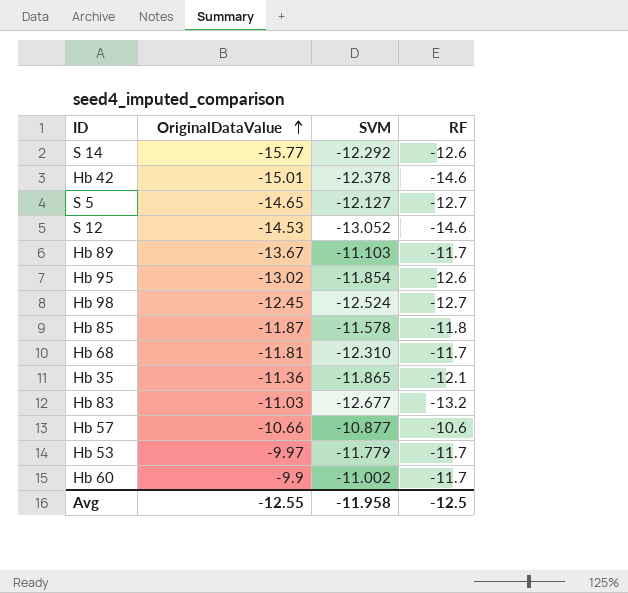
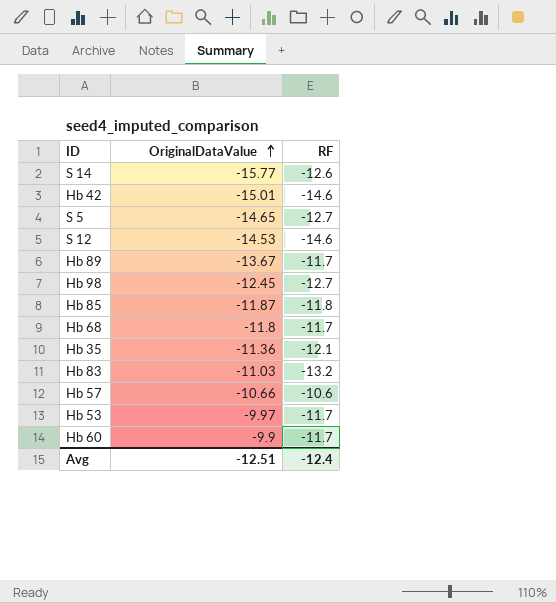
column SVM | position: 3 -> none
row Hb 95: -13.02 | -11.854 | -12.6 -> none
Hb 68 | OriginalDataValue: -11.81 -> -11.8
Avg | OriginalDataValue: -12.55 -> -12.51
Avg | RF: -12.5 -> -12.4

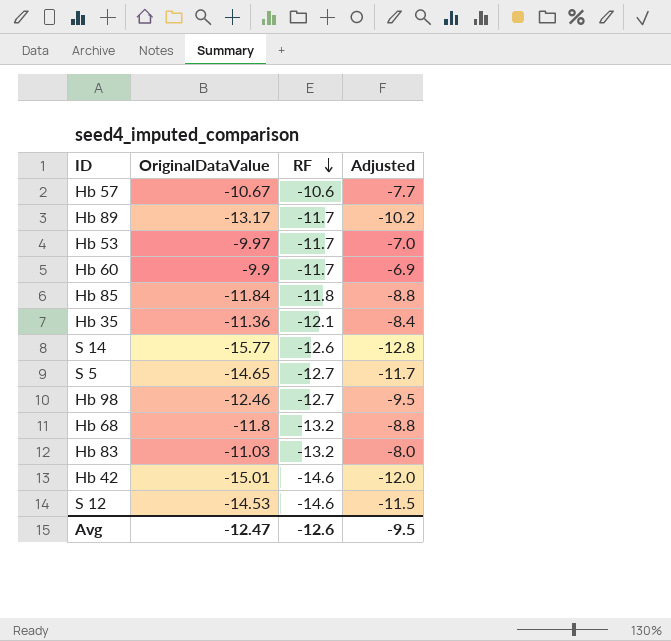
row order: OriginalDataValue ascending -> RF descending
column Adjusted | formula: none -> [OriginalDataValue] + 3
Hb 57 | OriginalDataValue: -10.66 -> -10.67
Hb 89 | OriginalDataValue: -13.67 -> -13.17
Hb 85 | OriginalDataValue: -11.87 -> -11.84
Hb 98 | OriginalDataValue: -12.45 -> -12.46
Hb 68 | RF: -11.7 -> -13.2
Avg | OriginalDataValue: -12.51 -> -12.47
Avg | RF: -12.4 -> -12.6

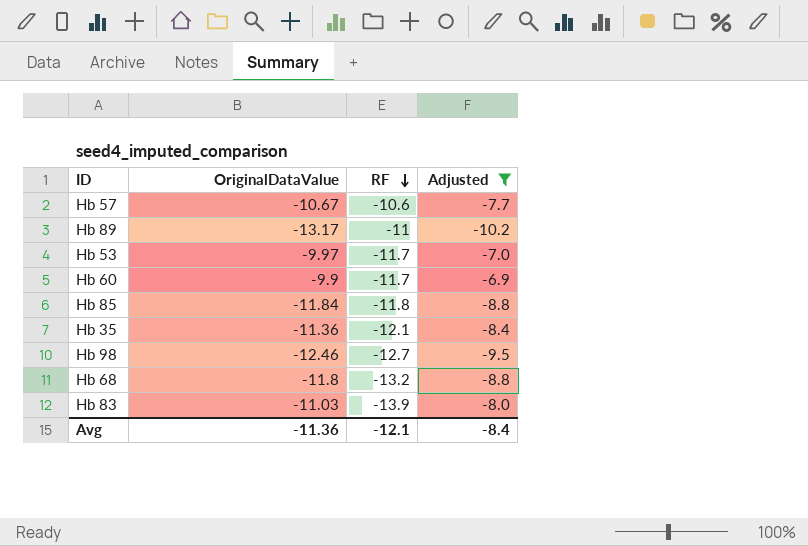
filter: none -> Adjusted >= -10.2
Hb 89 | RF: -11.7 -> -11
Hb 83 | RF: -13.2 -> -13.9
Avg | OriginalDataValue: -12.47 -> -11.36
Avg | RF: -12.6 -> -12.1
Avg | Adjusted: -9.5 -> -8.4

